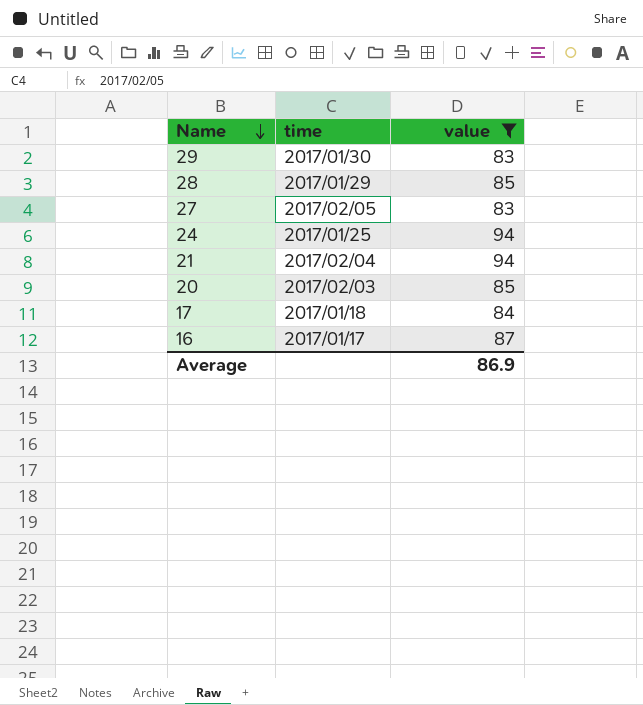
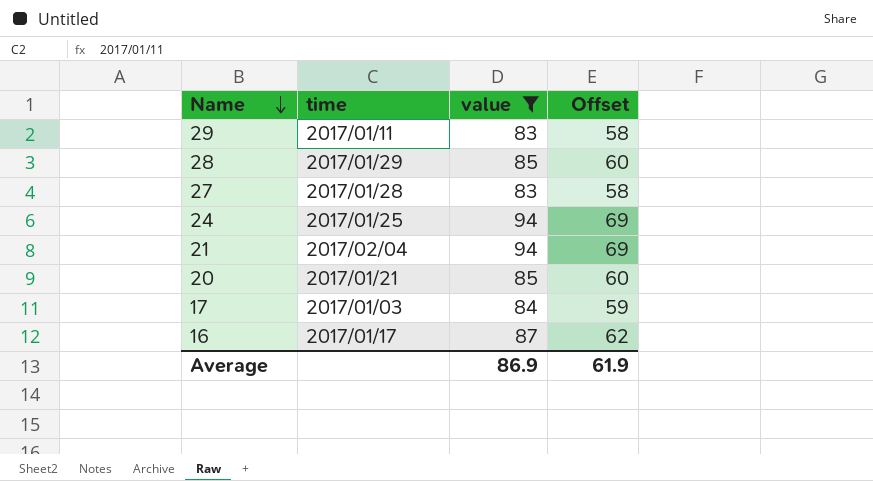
column Offset | formula: none -> [value] - 25
29 | time: 2017/01/30 -> 2017/01/11
27 | time: 2017/02/05 -> 2017/01/28
20 | time: 2017/02/03 -> 2017/01/21
17 | time: 2017/01/18 -> 2017/01/03

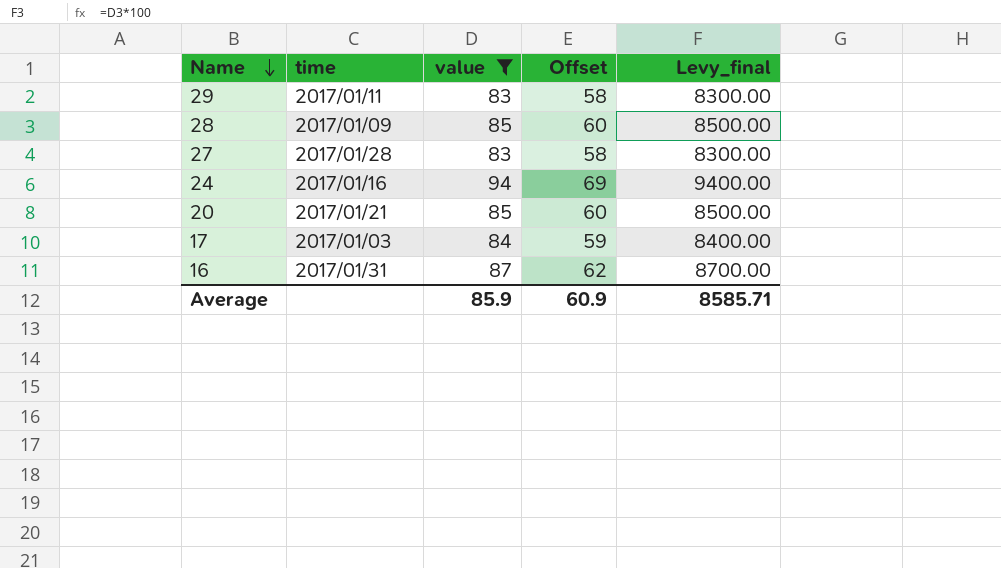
column Levy_final | formula: none -> [value] * 100
row 21: 2017/02/04 | 94 | 69 -> none
28 | time: 2017/01/29 -> 2017/01/09
24 | time: 2017/01/25 -> 2017/01/16
16 | time: 2017/01/17 -> 2017/01/31
Average | value: 86.9 -> 85.9
Average | Offset: 61.9 -> 60.9

